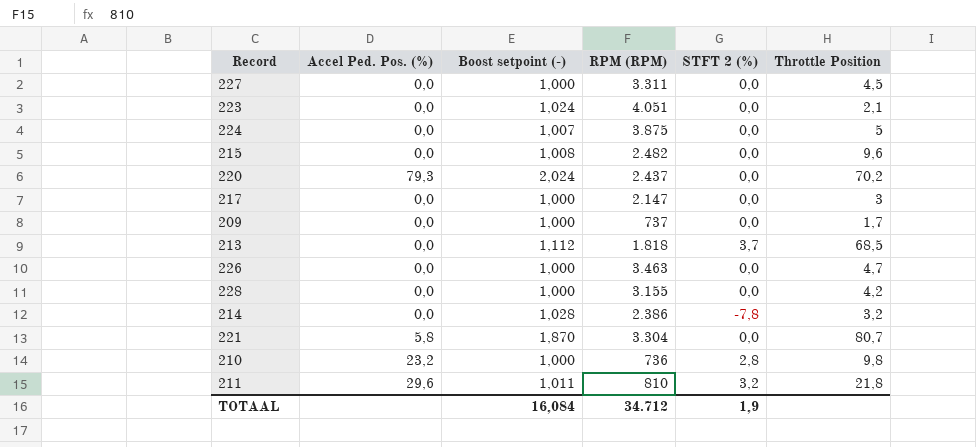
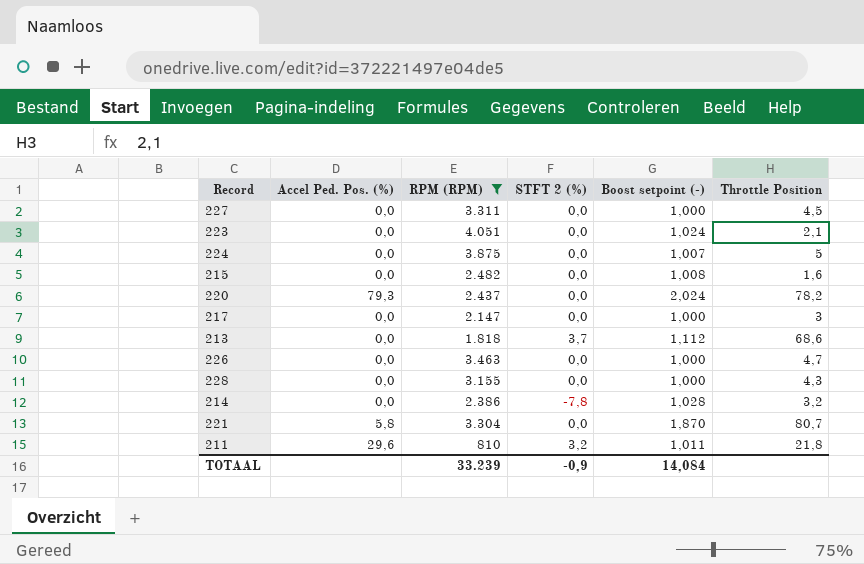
filter: none -> RPM (RPM) >= 810
column Boost setpoint (-) | position: 3 -> 5
215 | Throttle Position: 9,6 -> 1,6
220 | Throttle Position: 70,2 -> 78,2
213 | Throttle Position: 68,5 -> 68,6
228 | Throttle Position: 4,2 -> 4,3
TOTAAL | RPM (RPM): 34.712 -> 33.239
TOTAAL | STFT 2 (%): 1,9 -> -0,9
TOTAAL | Boost setpoint (-): 16,084 -> 14,084

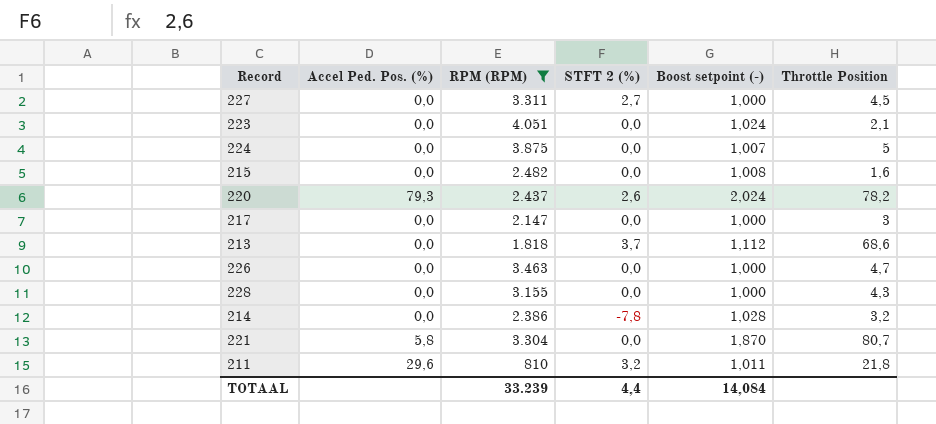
227 | STFT 2 (%): 0,0 -> 2,7
220 | STFT 2 (%): 0,0 -> 2,6
TOTAAL | STFT 2 (%): -0,9 -> 4,4

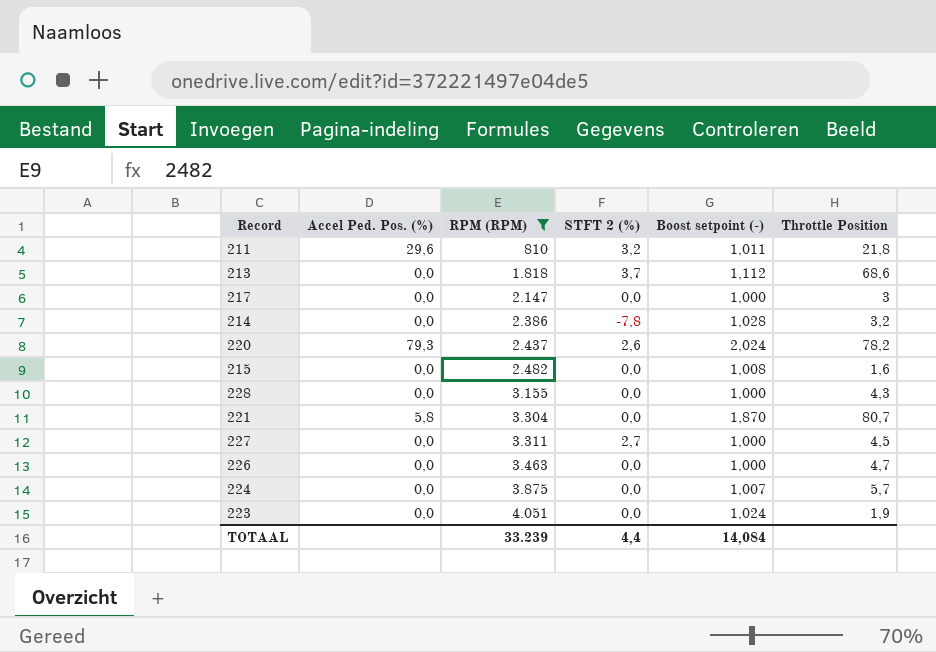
row order: none -> RPM (RPM) ascending
224 | Throttle Position: 5 -> 5,7
223 | Throttle Position: 2,1 -> 1,9

